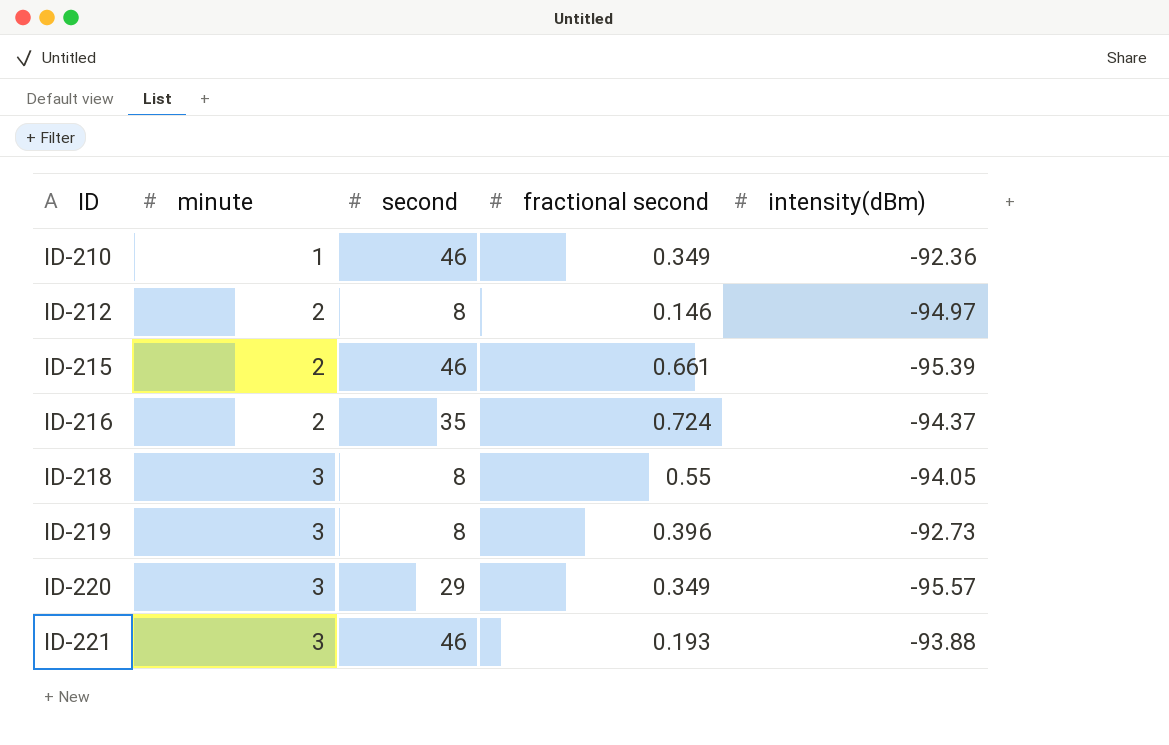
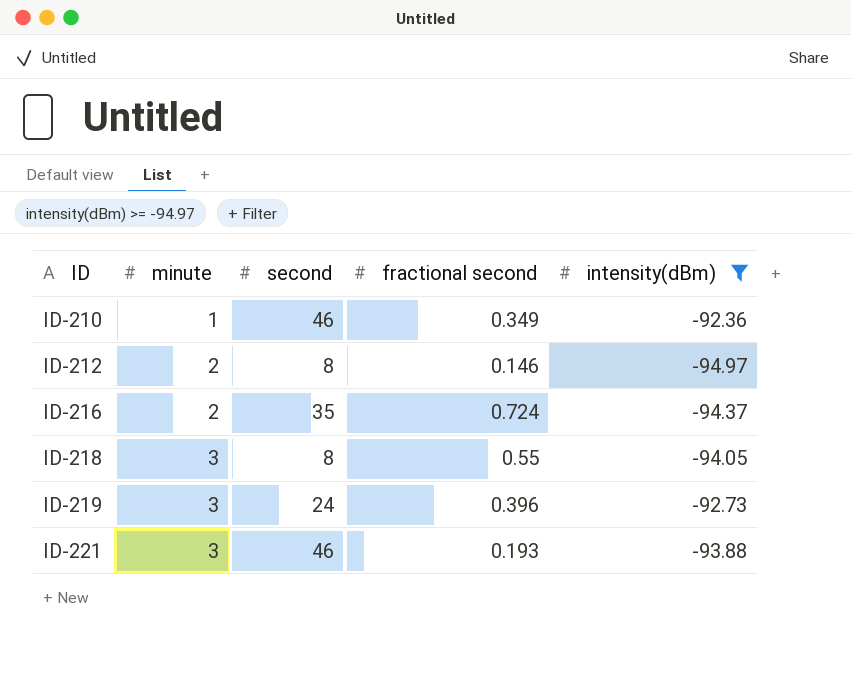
filter: none -> intensity(dBm) >= -94.97
ID-219 | second: 8 -> 24

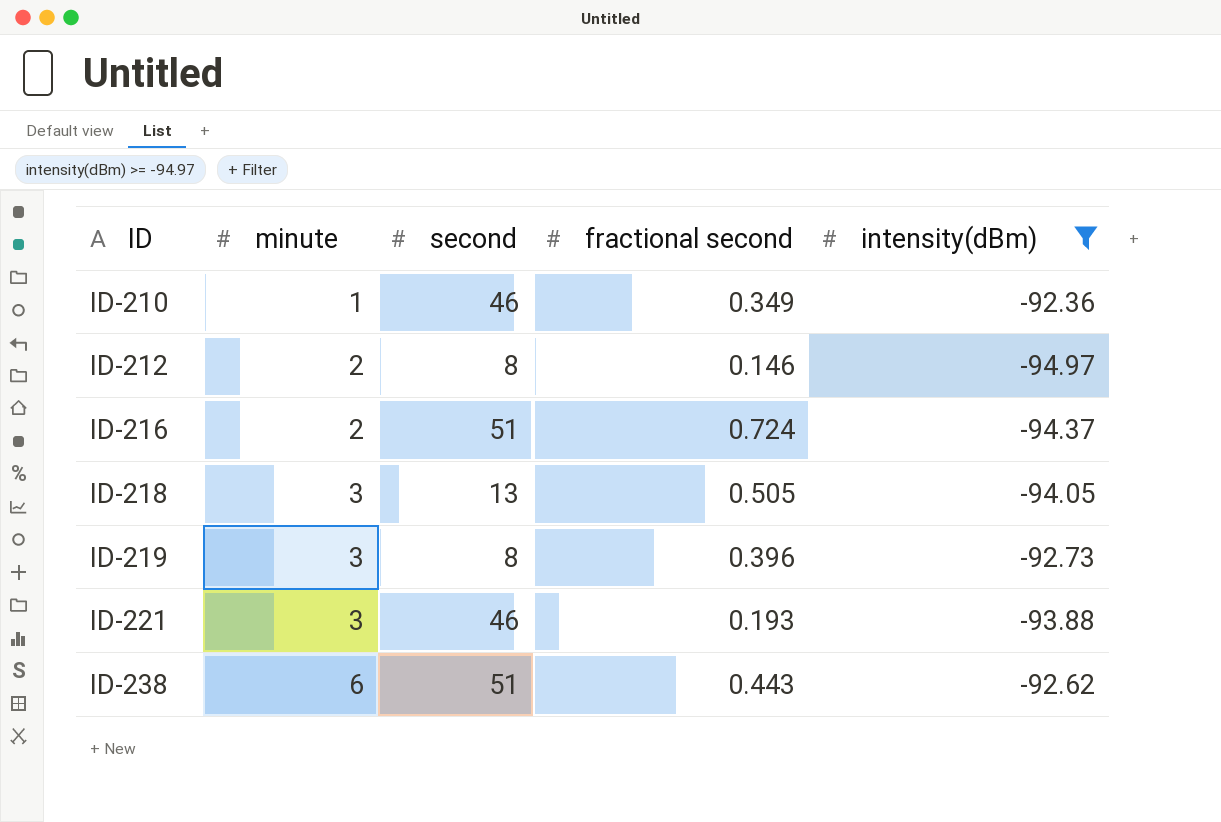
ID-216 | second: 35 -> 51
ID-218 | second: 8 -> 13
ID-218 | fractional second: 0.55 -> 0.505
ID-219 | second: 24 -> 8
row ID-238: none -> 6 | 51 | 0.443 | -92.62

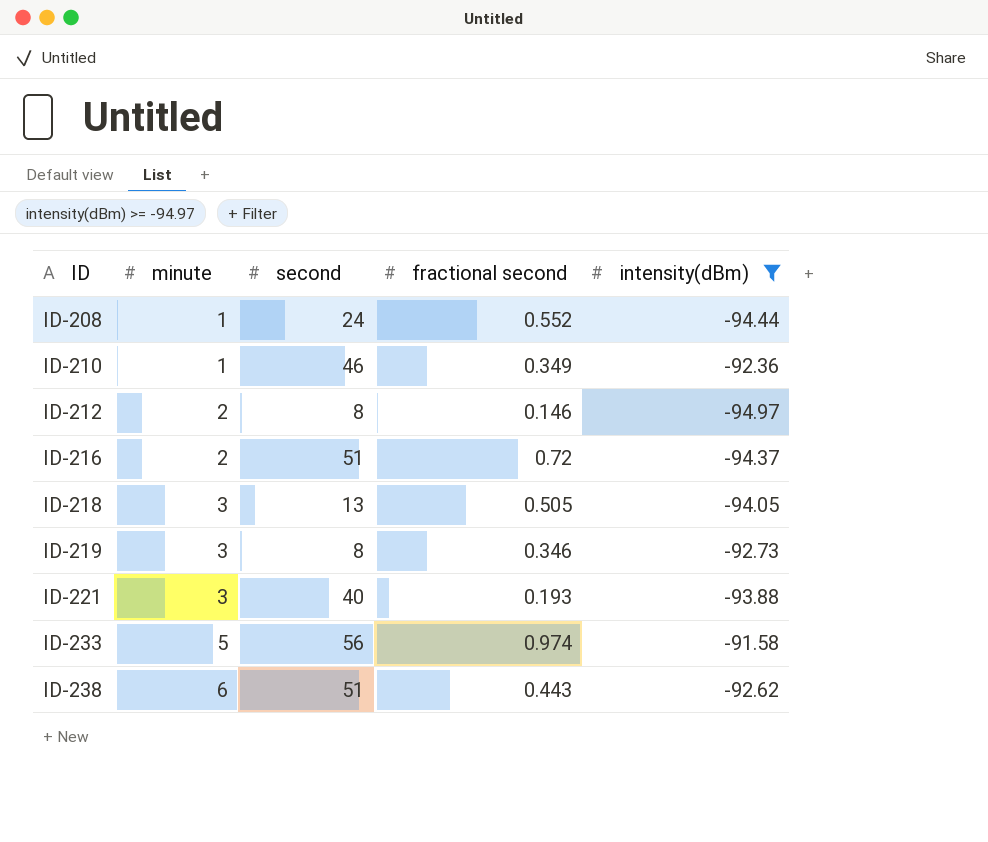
row ID-208: none -> 1 | 24 | 0.552 | -94.44
ID-216 | fractional second: 0.724 -> 0.72
ID-219 | fractional second: 0.396 -> 0.346
ID-221 | second: 46 -> 40
row ID-233: none -> 5 | 56 | 0.974 | -91.58

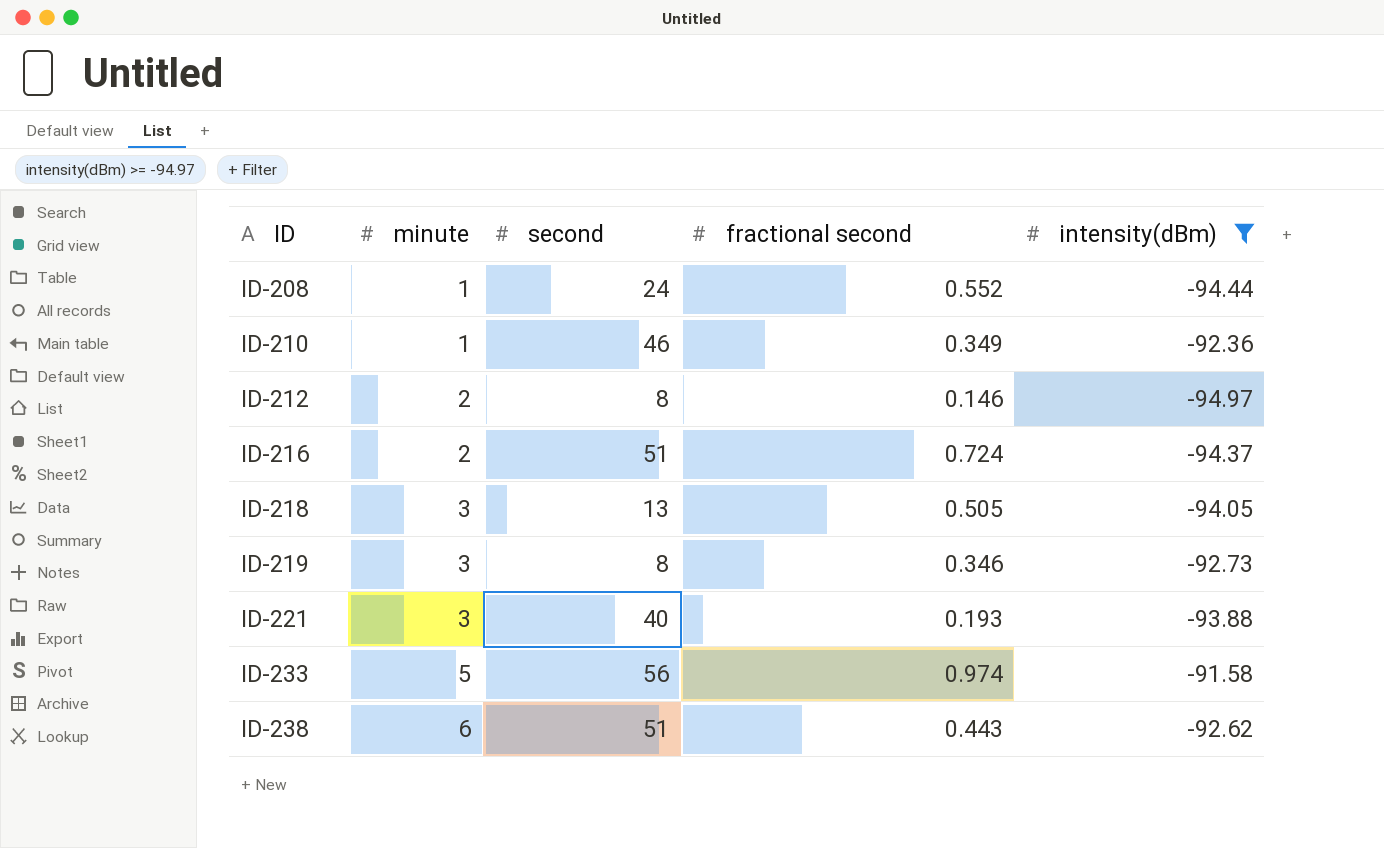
ID-216 | fractional second: 0.72 -> 0.724

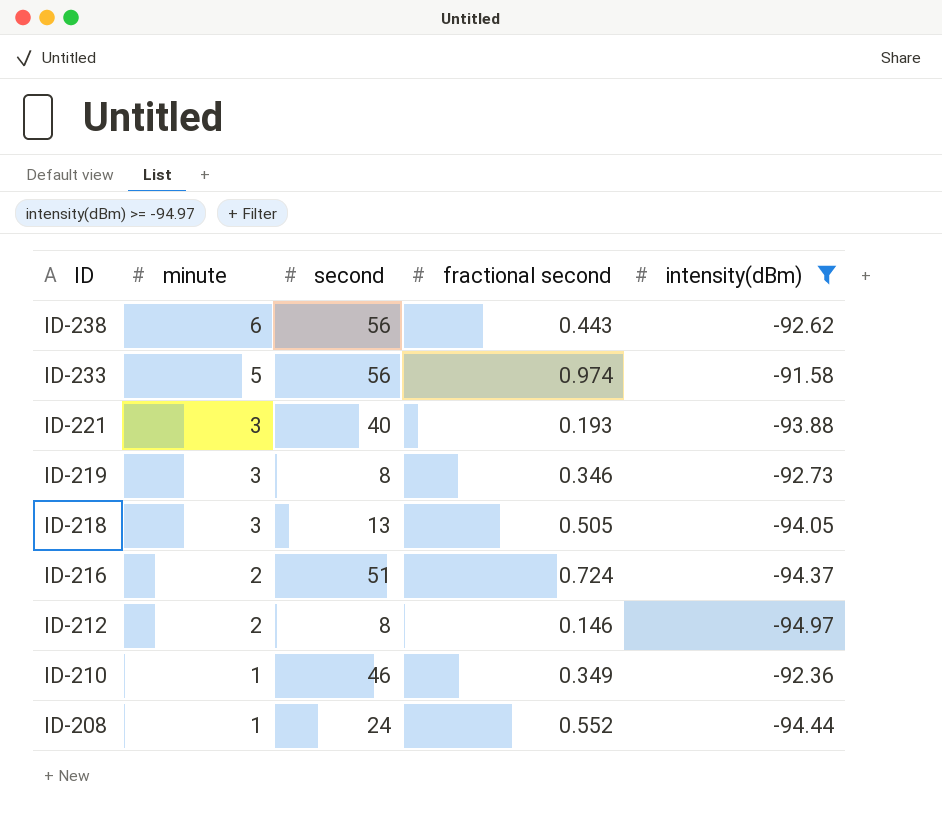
row order: ID ascending -> ID descending
ID-238 | second: 51 -> 56

